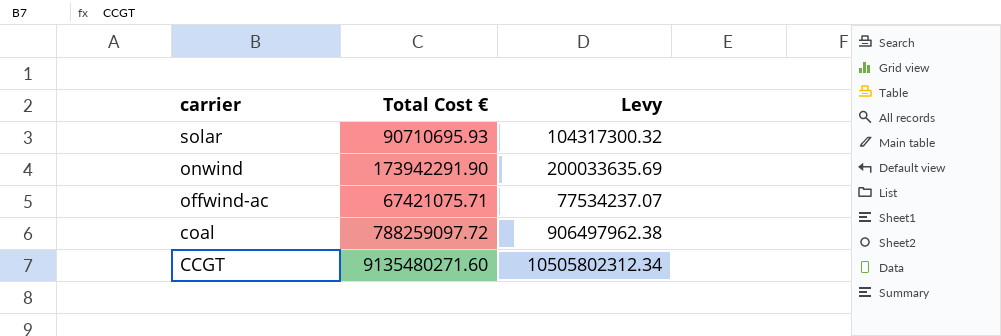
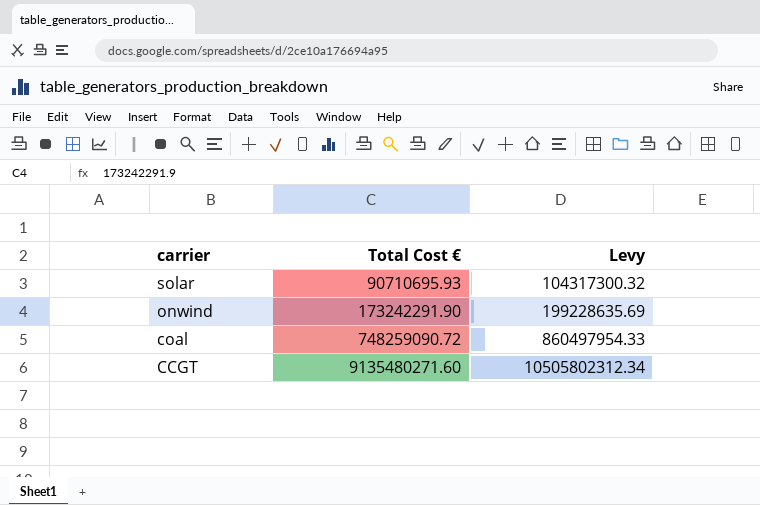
row offwind-ac: 67421075.71 | 77534237.07 -> none
onwind | Total Cost €: 173942291.90 -> 173242291.90
onwind | Levy: 200033635.69 -> 199228635.69
coal | Total Cost €: 788259097.72 -> 748259090.72
coal | Levy: 906497962.38 -> 860497954.33

